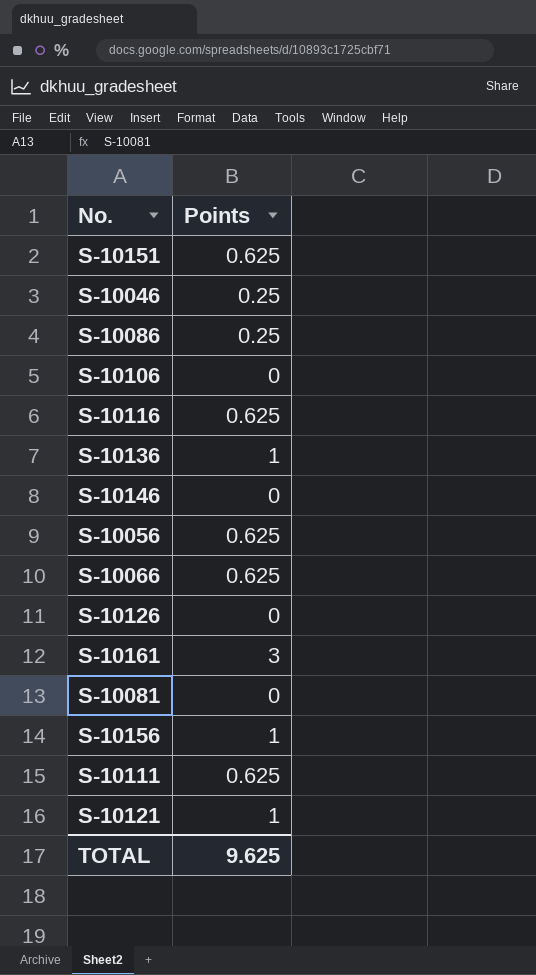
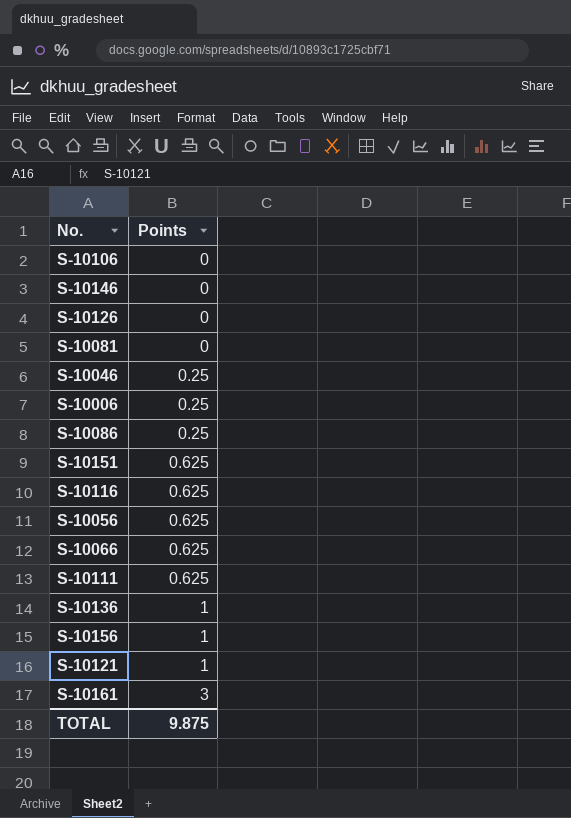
row order: none -> Points ascending
row S-10006: none -> 0.25
TOTAL | Points: 9.625 -> 9.875

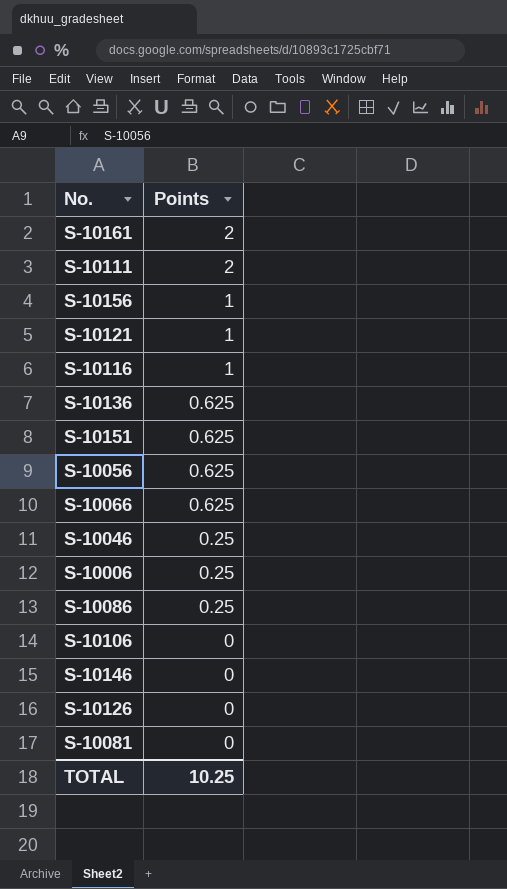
row order: Points ascending -> Points descending
S-10161 | Points: 3 -> 2
S-10111 | Points: 0.625 -> 2
S-10116 | Points: 0.625 -> 1
S-10136 | Points: 1 -> 0.625
TOTAL | Points: 9.875 -> 10.25

